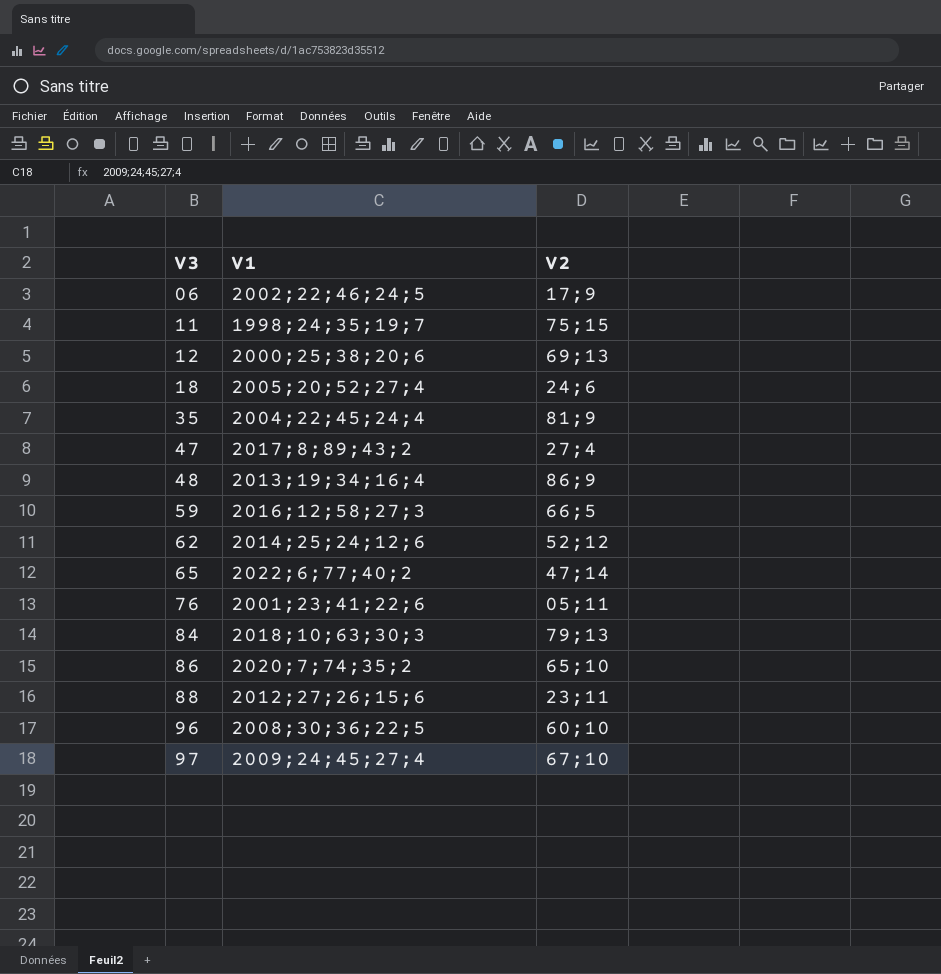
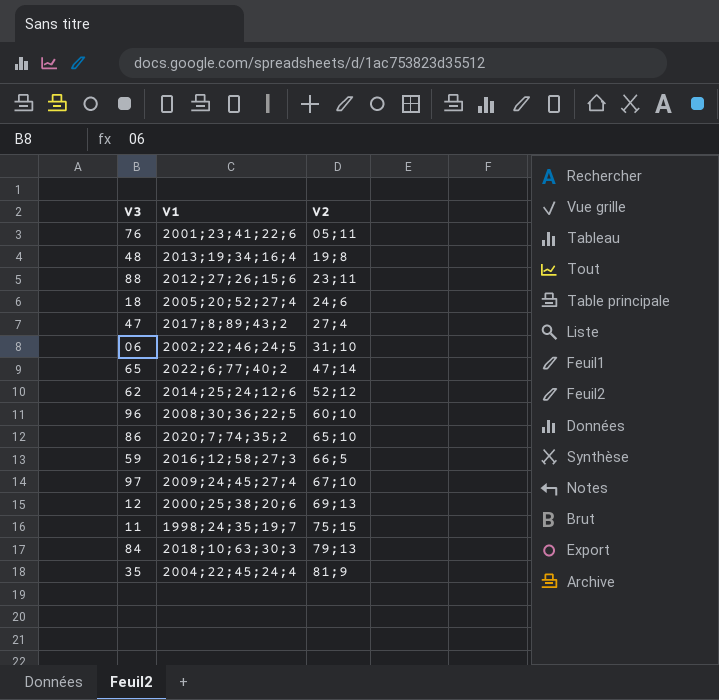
row order: V3 ascending -> V2 ascending
48 | V2: 86;9 -> 19;8
06 | V2: 17;9 -> 31;10

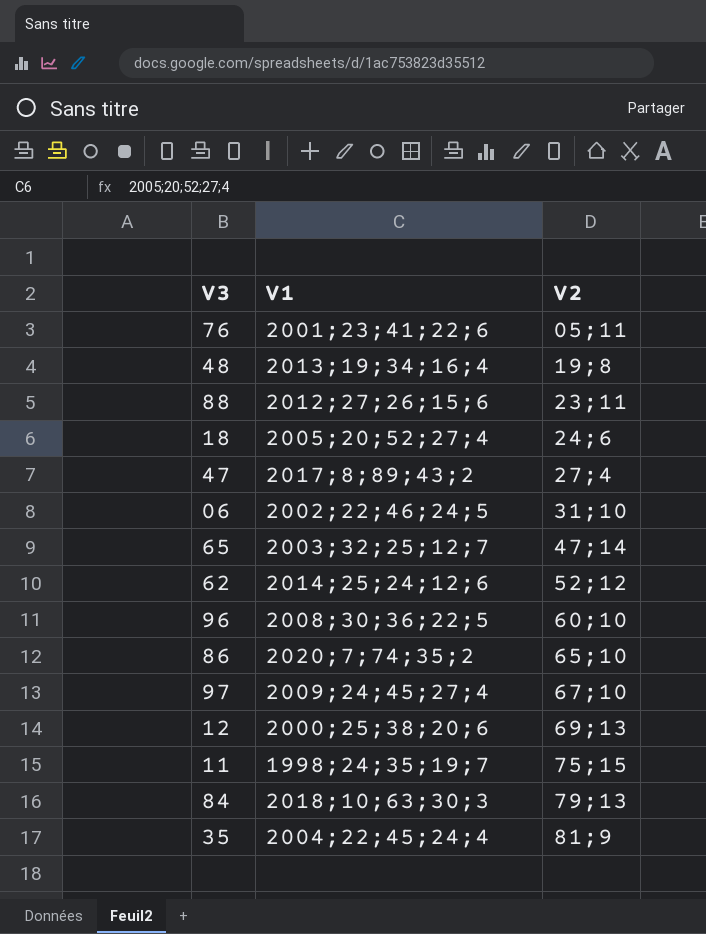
row 59: 2016;12;58;27;3 | 66;5 -> none
65 | V1: 2022;6;77;40;2 -> 2003;32;25;12;7

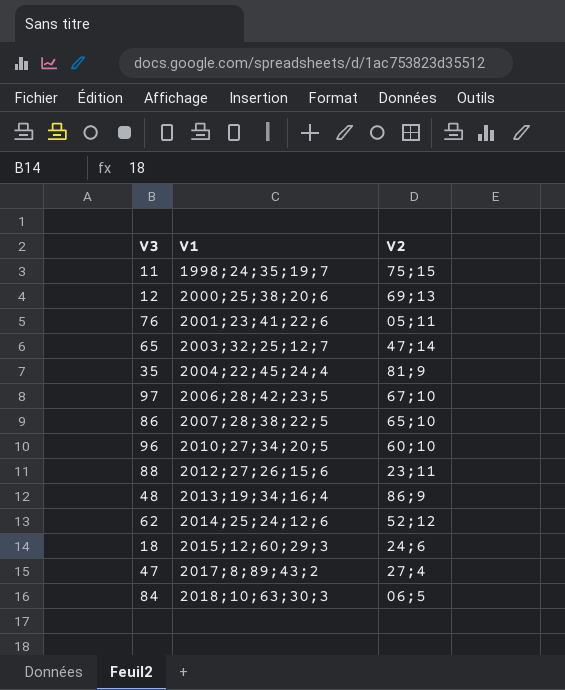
row order: V2 ascending -> V1 ascending
row 06: 2002;22;46;24;5 | 31;10 -> none
97 | V1: 2009;24;45;27;4 -> 2006;28;42;23;5
86 | V1: 2020;7;74;35;2 -> 2007;28;38;22;5
96 | V1: 2008;30;36;22;5 -> 2010;27;34;20;5
48 | V2: 19;8 -> 86;9
18 | V1: 2005;20;52;27;4 -> 2015;12;60;29;3
84 | V2: 79;13 -> 06;5

